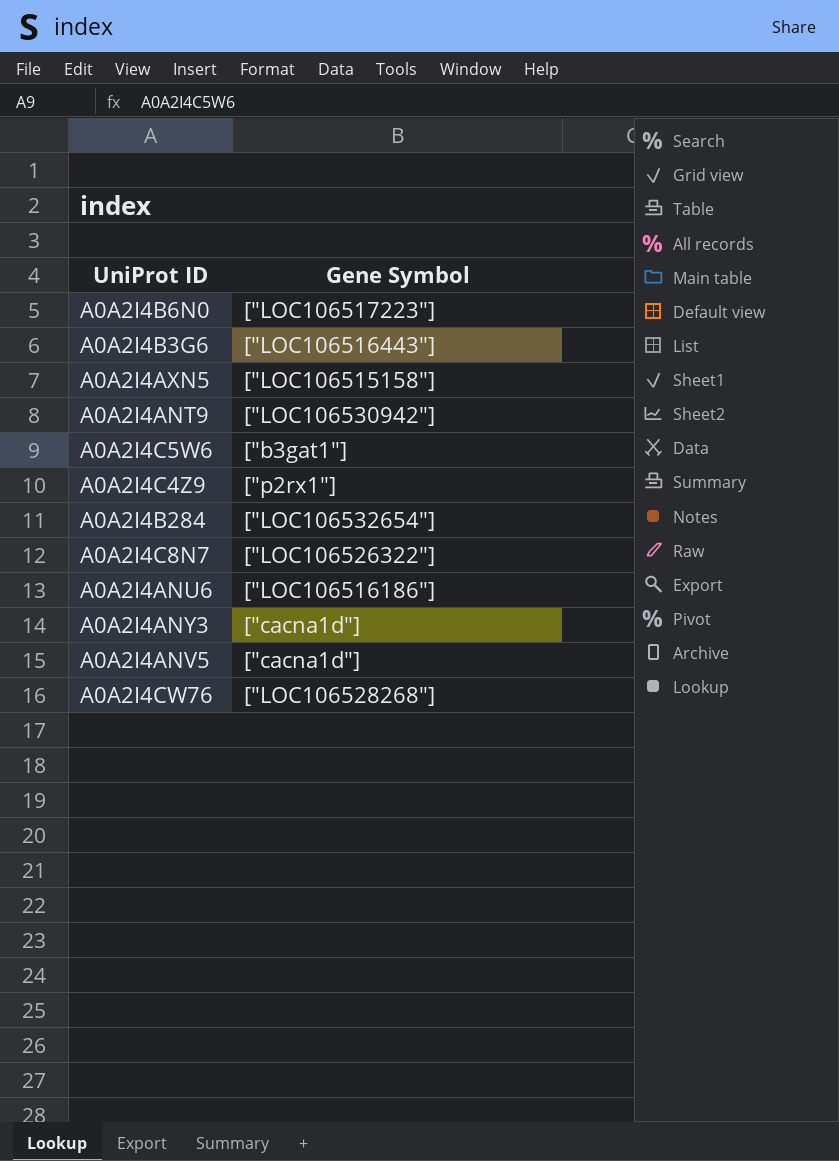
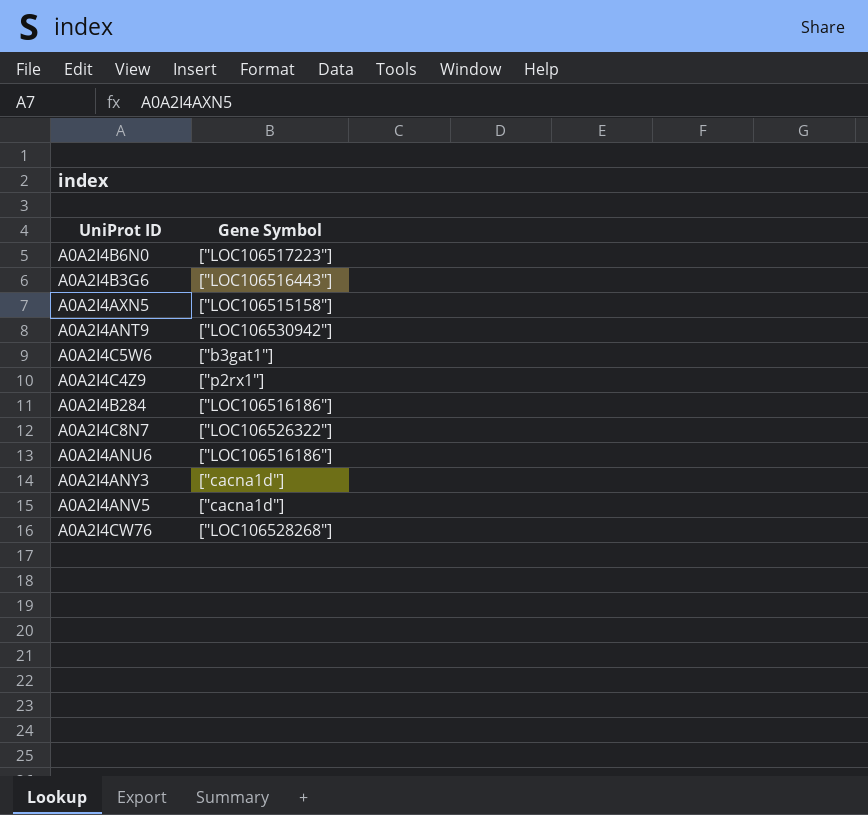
A0A2I4B284 | Gene Symbol: ["LOC106532654"] -> ["LOC106516186"]

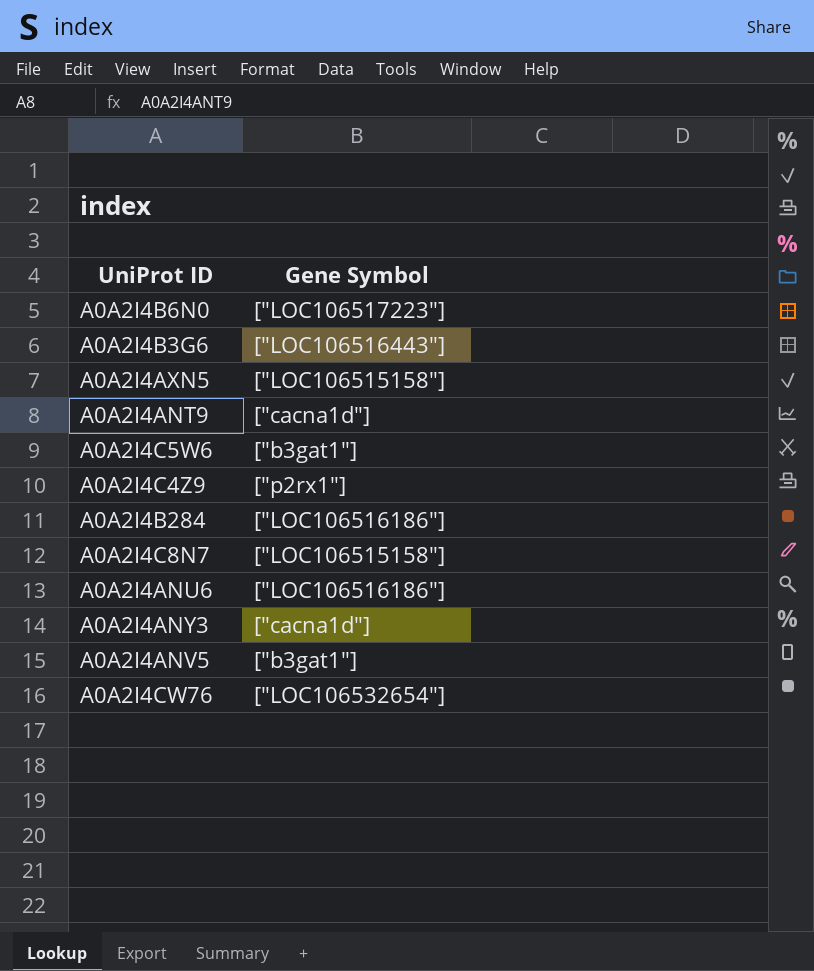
A0A2I4ANT9 | Gene Symbol: ["LOC106530942"] -> ["cacna1d"]
A0A2I4C8N7 | Gene Symbol: ["LOC106526322"] -> ["LOC106515158"]
A0A2I4ANV5 | Gene Symbol: ["cacna1d"] -> ["b3gat1"]
A0A2I4CW76 | Gene Symbol: ["LOC106528268"] -> ["LOC106532654"]

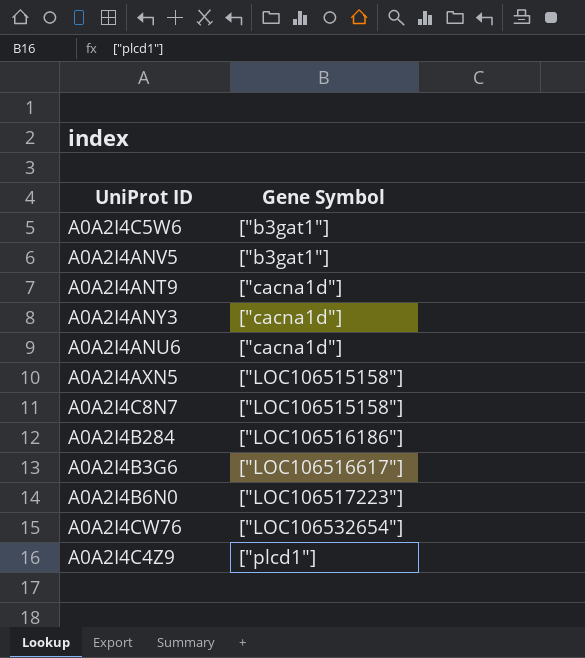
row order: none -> Gene Symbol ascending
A0A2I4ANU6 | Gene Symbol: ["LOC106516186"] -> ["cacna1d"]
A0A2I4B3G6 | Gene Symbol: ["LOC106516443"] -> ["LOC106516617"]
A0A2I4C4Z9 | Gene Symbol: ["p2rx1"] -> ["plcd1"]

